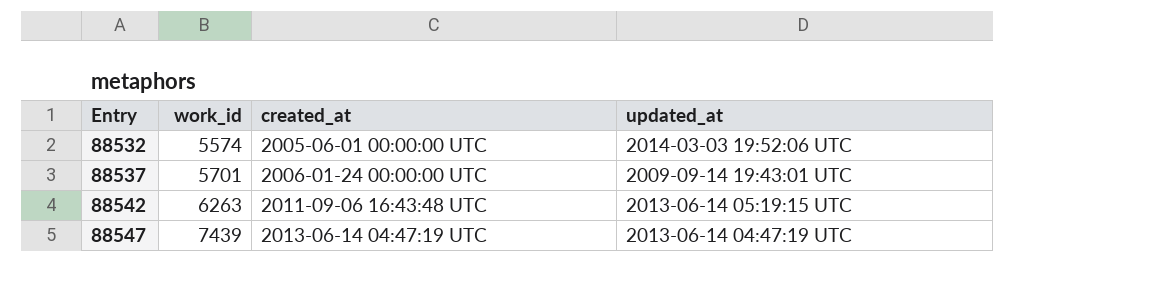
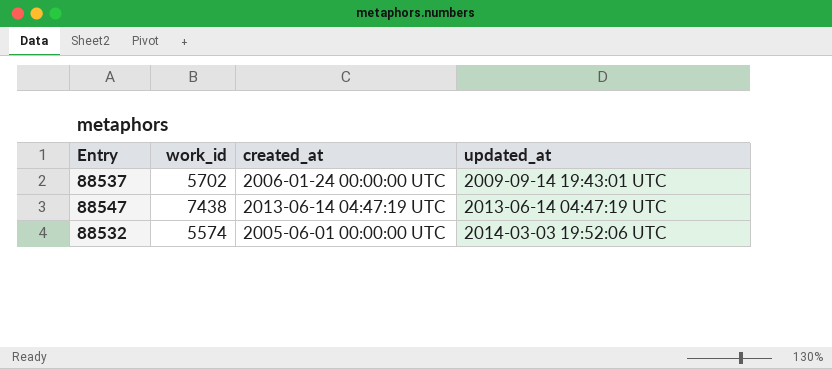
row order: Entry ascending -> updated_at ascending
row 88542: 6263 | 2011-09-06 16:43:48 UTC | 2013-06-14 05:19:15 UTC -> none
88537 | work_id: 5701 -> 5702
88547 | work_id: 7439 -> 7438

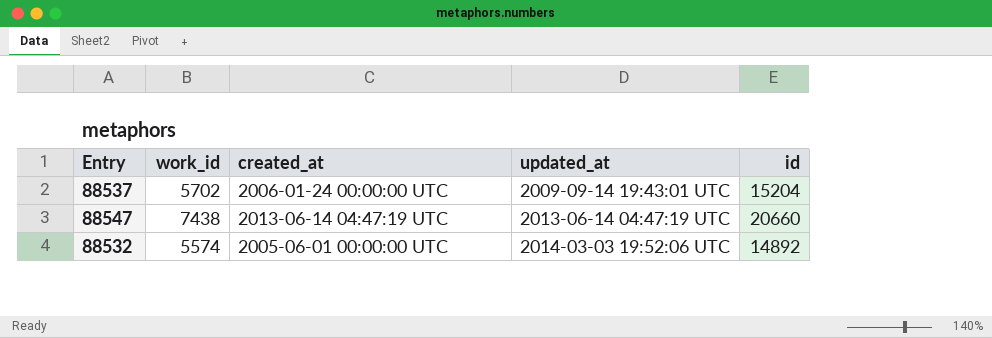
column id | position: none -> 5

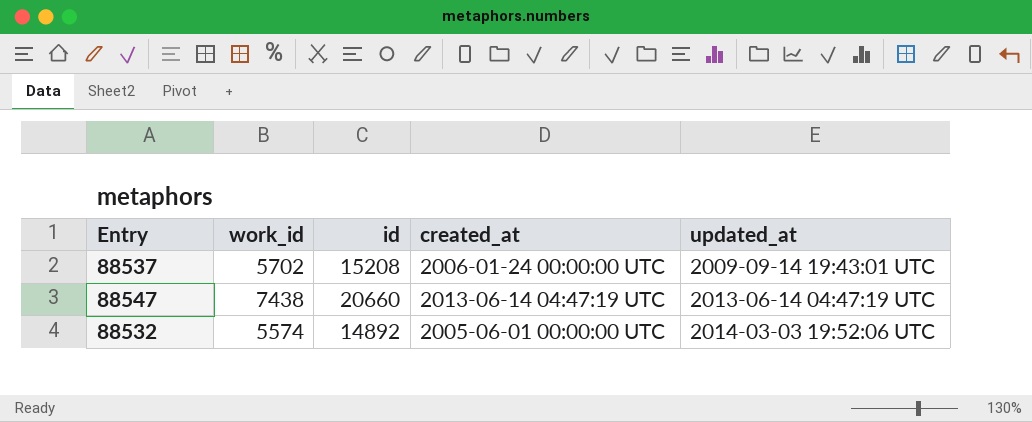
column id | position: 5 -> 3
88537 | id: 15204 -> 15208

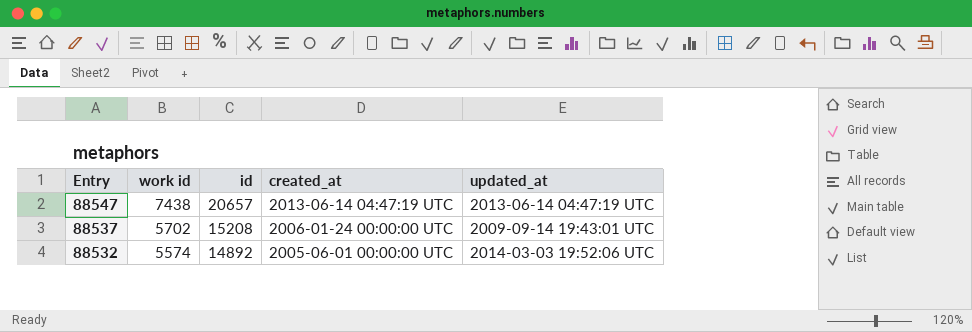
row order: updated_at ascending -> Entry descending
column name: work_id -> work id
88547 | id: 20660 -> 20657

